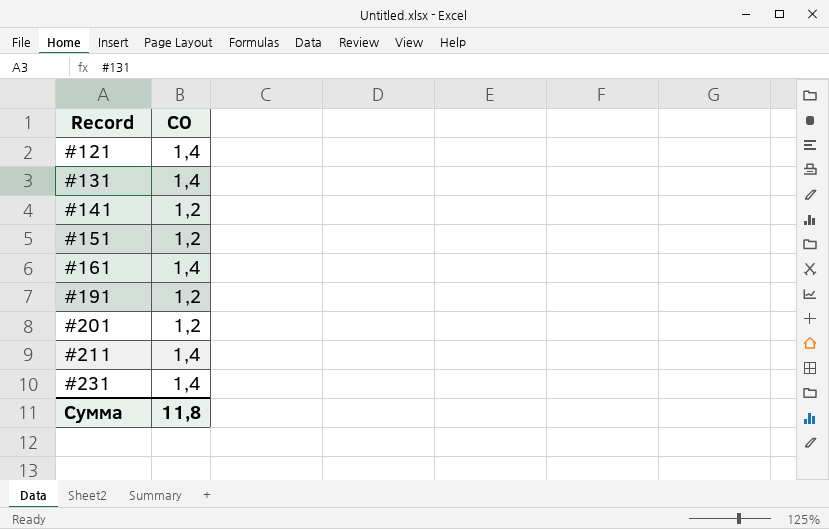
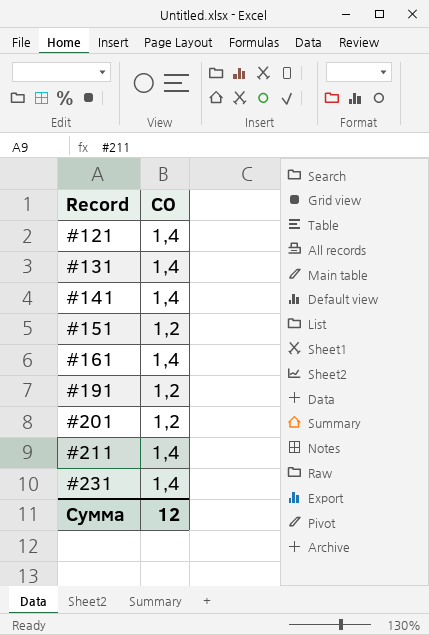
#141 | СО: 1,2 -> 1,4
Сумма | СО: 11,8 -> 12

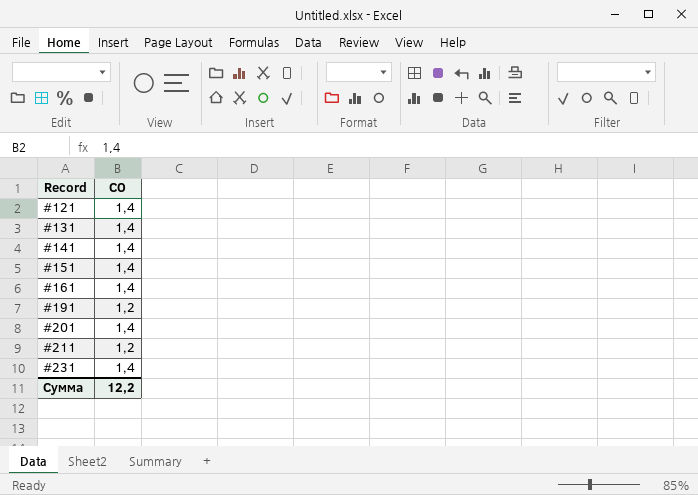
#151 | СО: 1,2 -> 1,4
#201 | СО: 1,2 -> 1,4
#211 | СО: 1,4 -> 1,2
Сумма | СО: 12 -> 12,2

